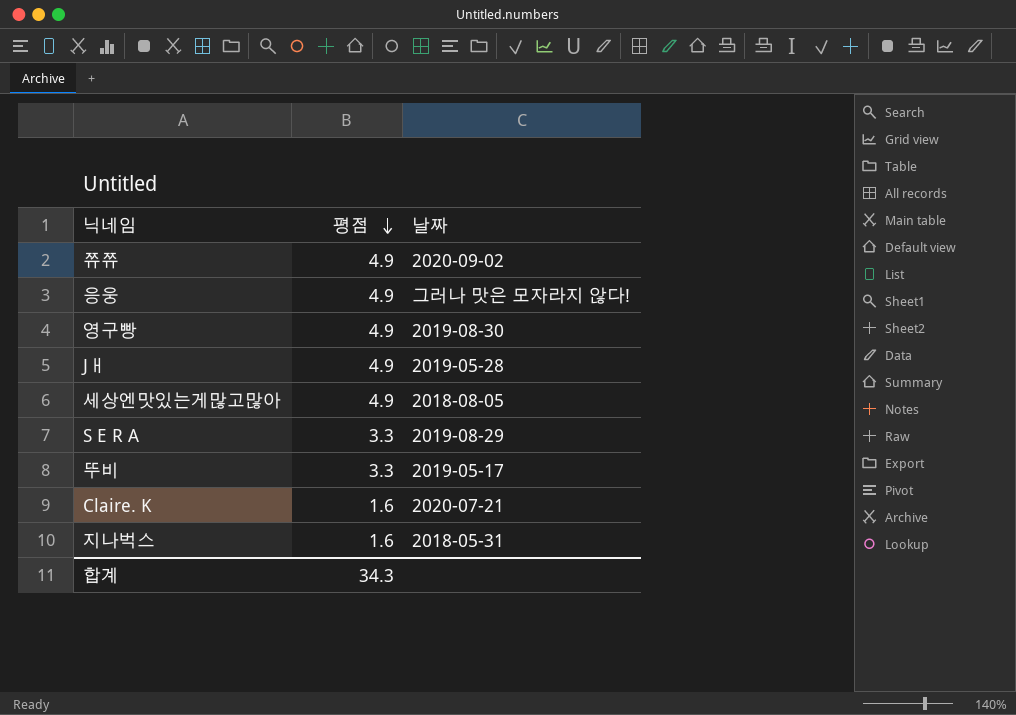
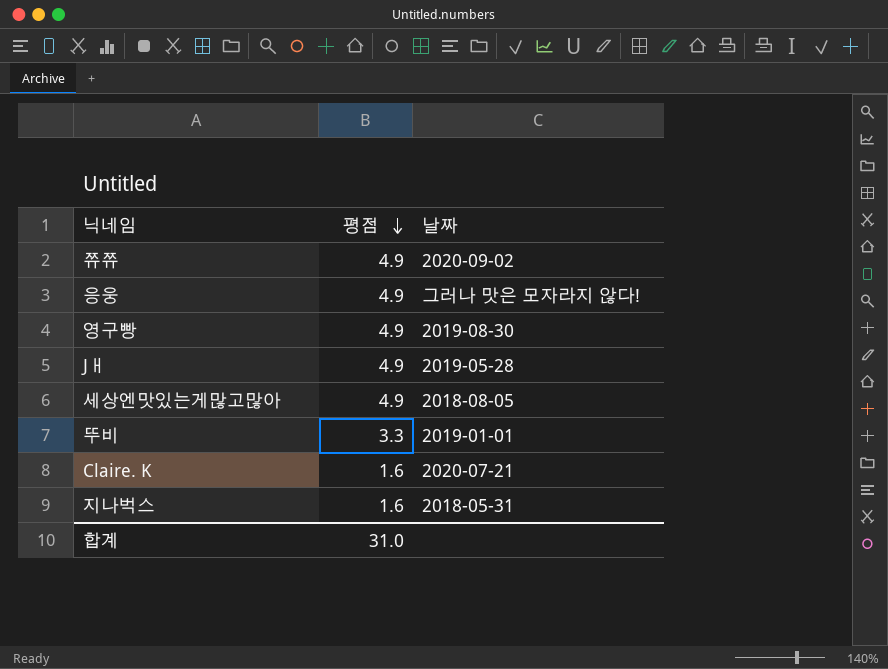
row S E R A: 3.3 | 2019-08-29 -> none
뚜비 | 날짜: 2019-05-17 -> 2019-01-01
합계 | 평점: 34.3 -> 31.0

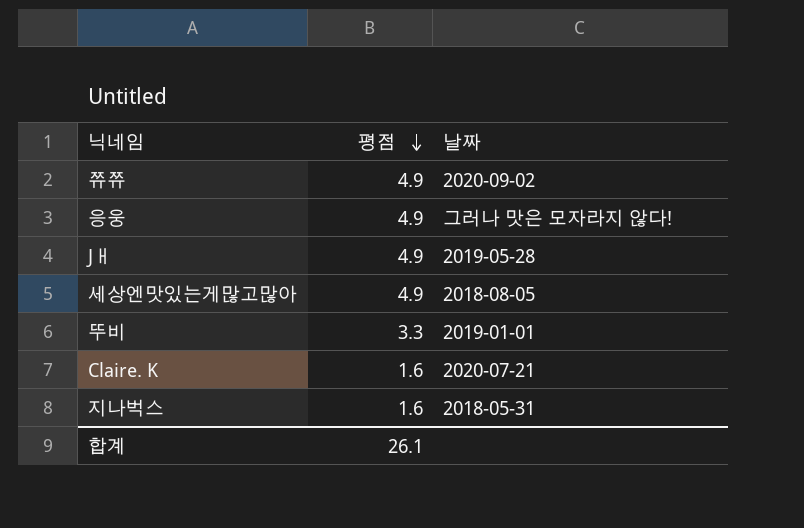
row 영구빵: 4.9 | 2019-08-30 -> none
합계 | 평점: 31.0 -> 26.1

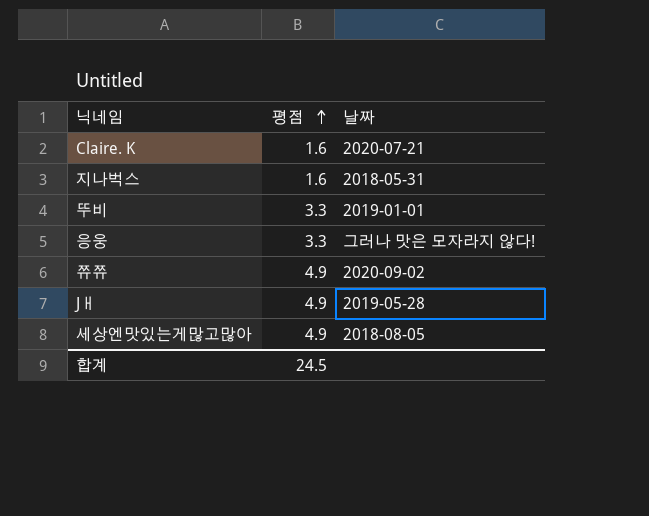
row order: 평점 descending -> 평점 ascending
응웅 | 평점: 4.9 -> 3.3
합계 | 평점: 26.1 -> 24.5

